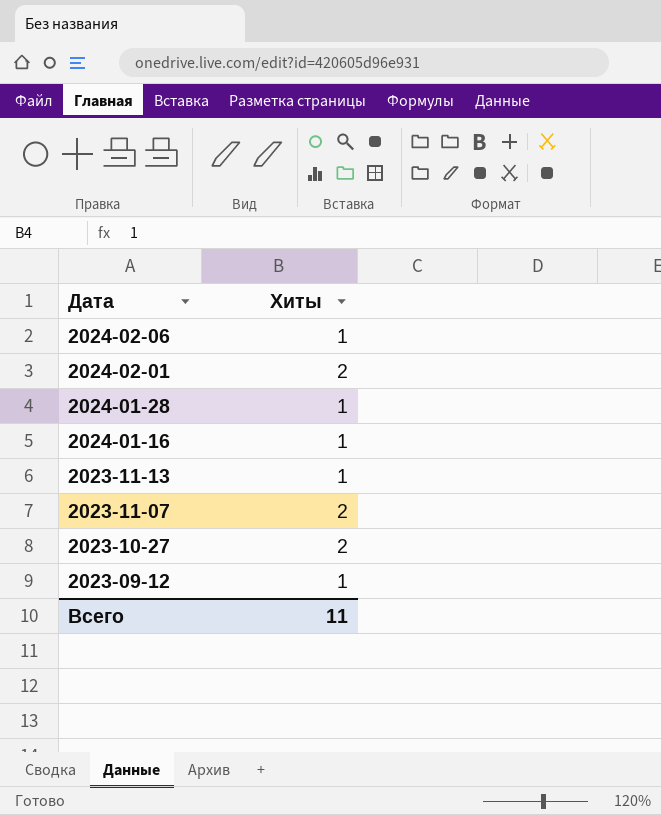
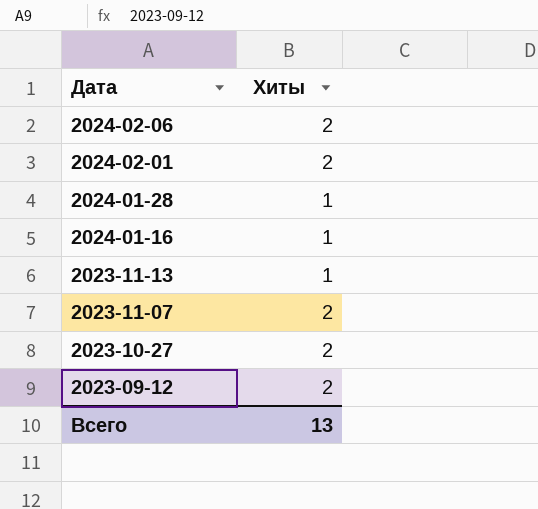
2024-02-06 | Хиты: 1 -> 2
2023-09-12 | Хиты: 1 -> 2
Всего | Хиты: 11 -> 13

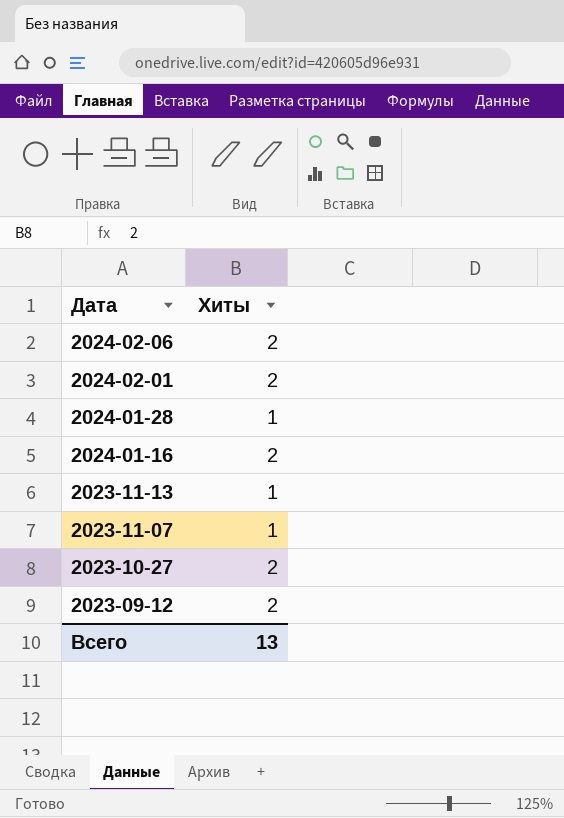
2024-01-16 | Хиты: 1 -> 2
2023-11-07 | Хиты: 2 -> 1

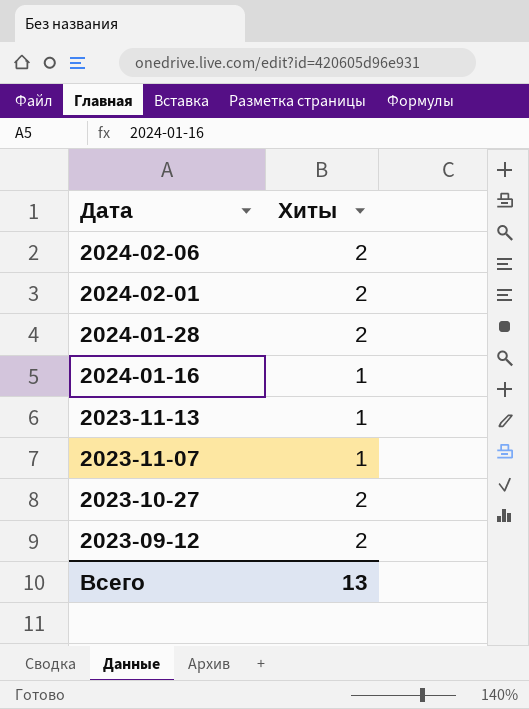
2024-01-28 | Хиты: 1 -> 2
2024-01-16 | Хиты: 2 -> 1

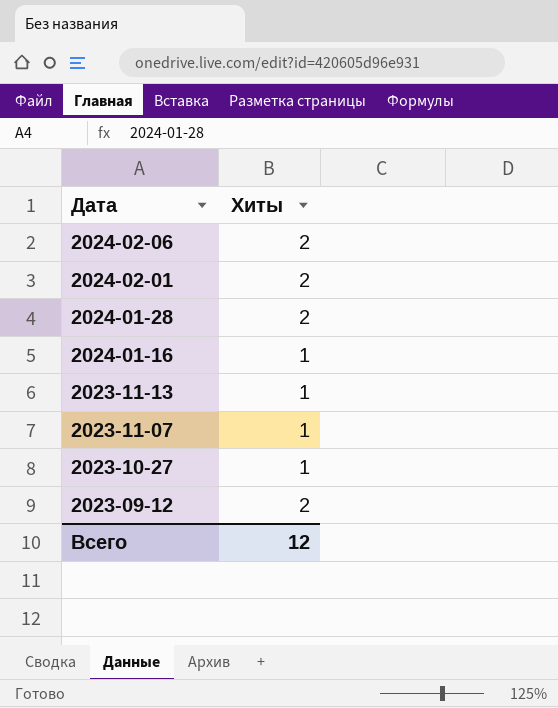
2023-10-27 | Хиты: 2 -> 1
Всего | Хиты: 13 -> 12

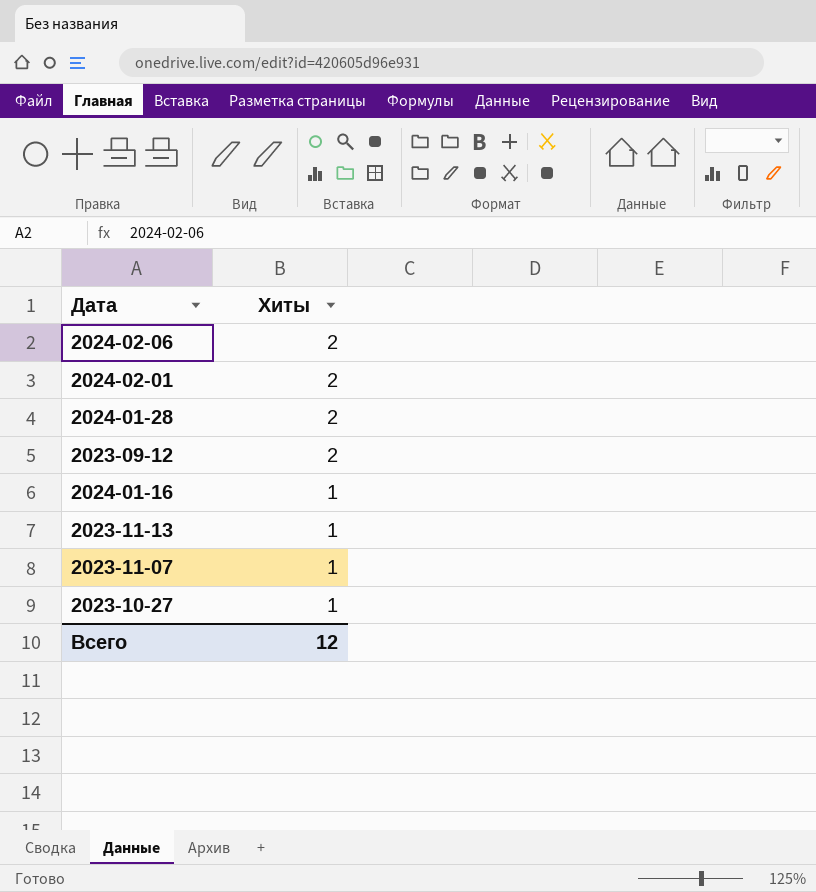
row order: Дата descending -> Хиты descending

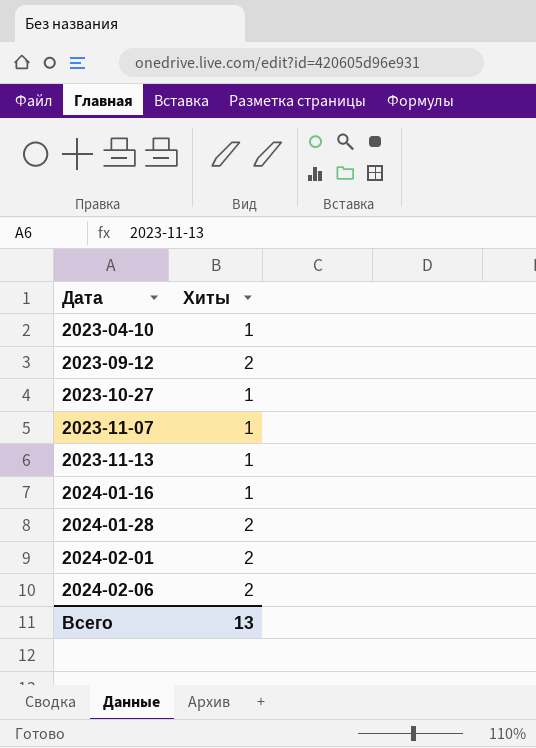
row order: Хиты descending -> Дата ascending
row 2023-04-10: none -> 1
Всего | Хиты: 12 -> 13

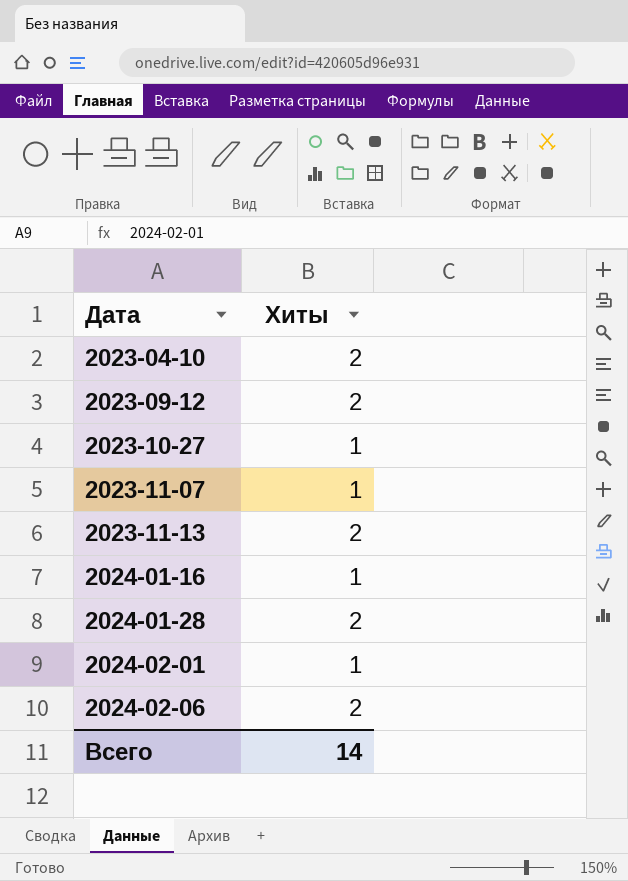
2023-04-10 | Хиты: 1 -> 2
2023-11-13 | Хиты: 1 -> 2
2024-02-01 | Хиты: 2 -> 1
Всего | Хиты: 13 -> 14

